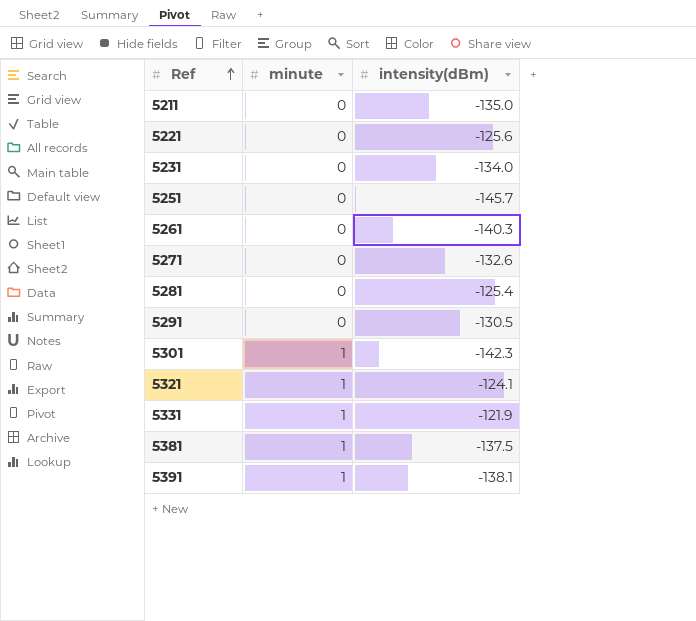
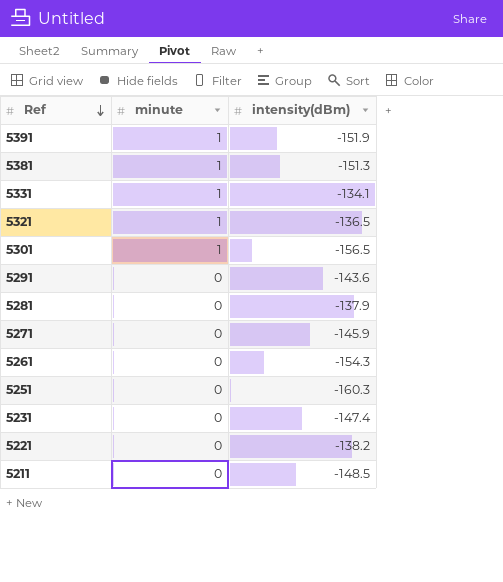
row order: Ref ascending -> Ref descending
5391 | intensity(dBm): -138.1 -> -151.9
5381 | intensity(dBm): -137.5 -> -151.3
5331 | intensity(dBm): -121.9 -> -134.1
5321 | intensity(dBm): -124.1 -> -136.5
5301 | intensity(dBm): -142.3 -> -156.5
5291 | intensity(dBm): -130.5 -> -143.6
5281 | intensity(dBm): -125.4 -> -137.9
5271 | intensity(dBm): -132.6 -> -145.9
5261 | intensity(dBm): -140.3 -> -154.3
5251 | intensity(dBm): -145.7 -> -160.3
5231 | intensity(dBm): -134.0 -> -147.4
5221 | intensity(dBm): -125.6 -> -138.2
5211 | intensity(dBm): -135.0 -> -148.5

